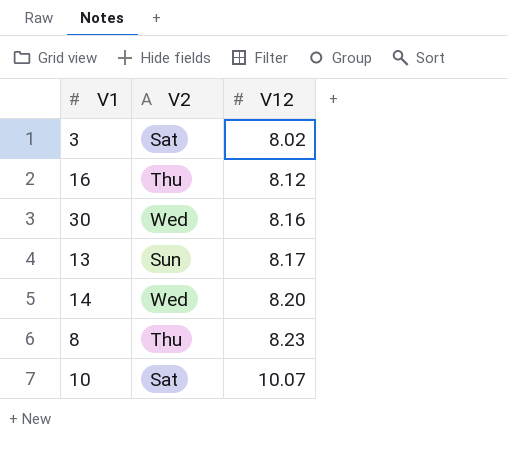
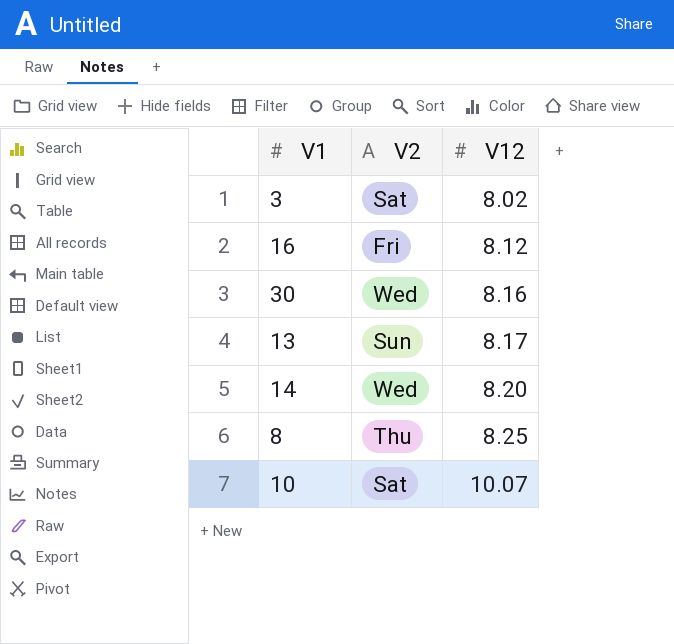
16 | V2: Thu -> Fri
8 | V12: 8.23 -> 8.25

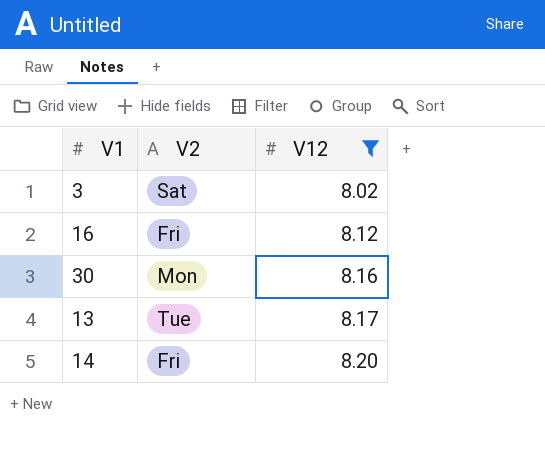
filter: none -> V12 <= 8.20
30 | V2: Wed -> Mon
13 | V2: Sun -> Tue
14 | V2: Wed -> Fri

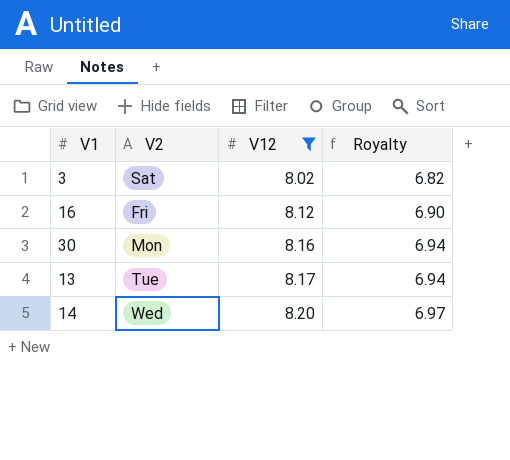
column Royalty | formula: none -> [V12] * 0.85
14 | V2: Fri -> Wed

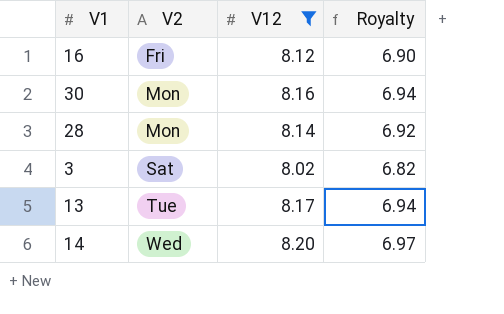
row order: V12 ascending -> V2 ascending
row 28: none -> Mon | 8.14 | 6.92

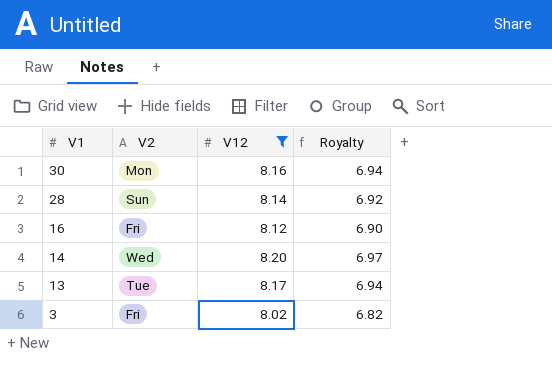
row order: V2 ascending -> V1 descending
28 | V2: Mon -> Sun
3 | V2: Sat -> Fri

